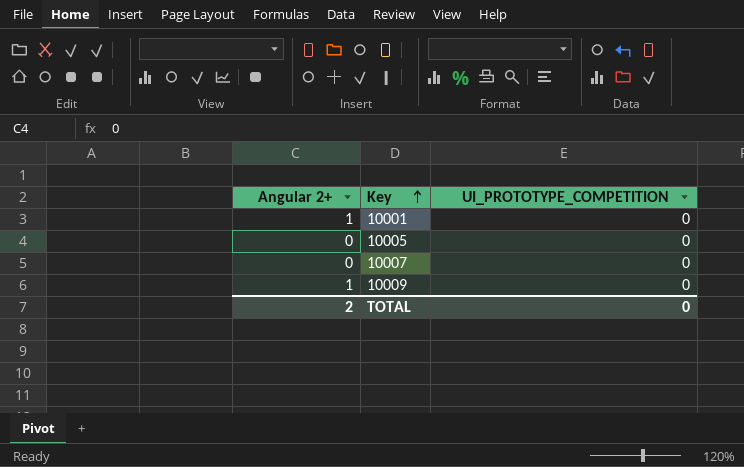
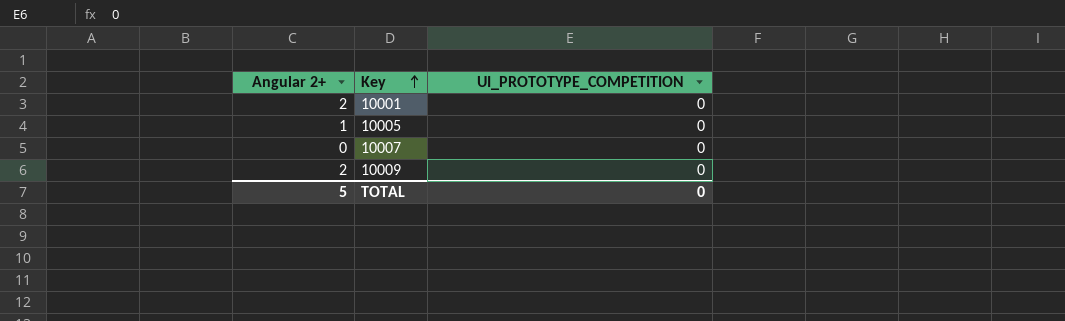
10001 | Angular 2+: 1 -> 2
10005 | Angular 2+: 0 -> 1
10009 | Angular 2+: 1 -> 2
TOTAL | Angular 2+: 2 -> 5

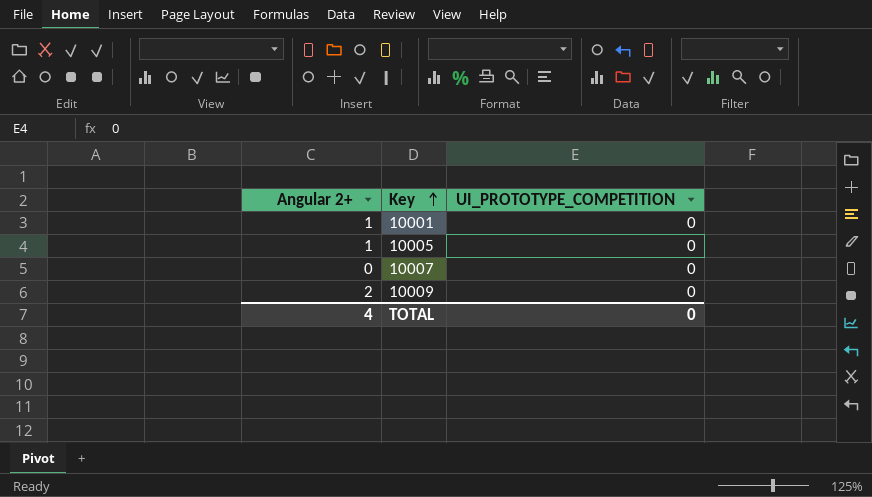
10001 | Angular 2+: 2 -> 1
TOTAL | Angular 2+: 5 -> 4

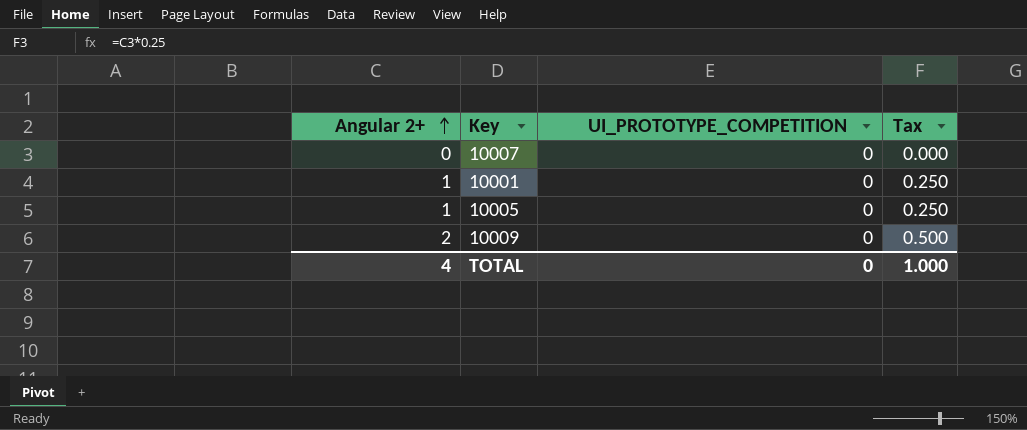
row order: Key ascending -> Angular 2+ ascending
column Tax | formula: none -> [Angular 2+] * 0.25

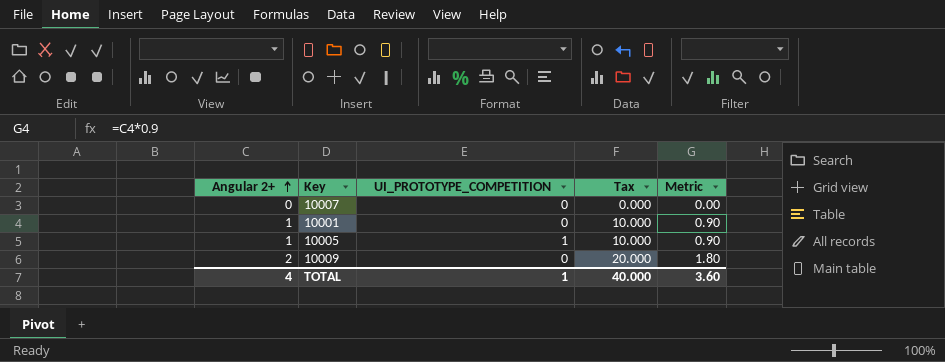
column Tax | formula: [Angular 2+] * 0.25 -> [Angular 2+] * 10
column Metric | formula: none -> [Angular 2+] * 0.9
10005 | UI_PROTOTYPE_COMPETITION: 0 -> 1
TOTAL | UI_PROTOTYPE_COMPETITION: 0 -> 1
TOTAL | Tax: 1.000 -> 40.000

